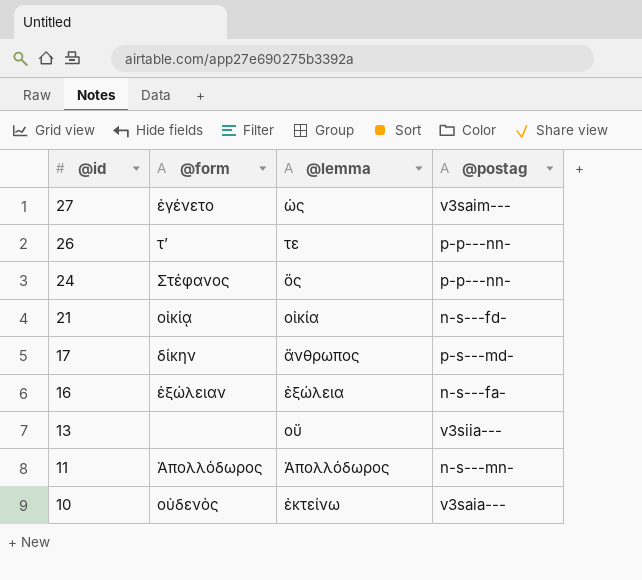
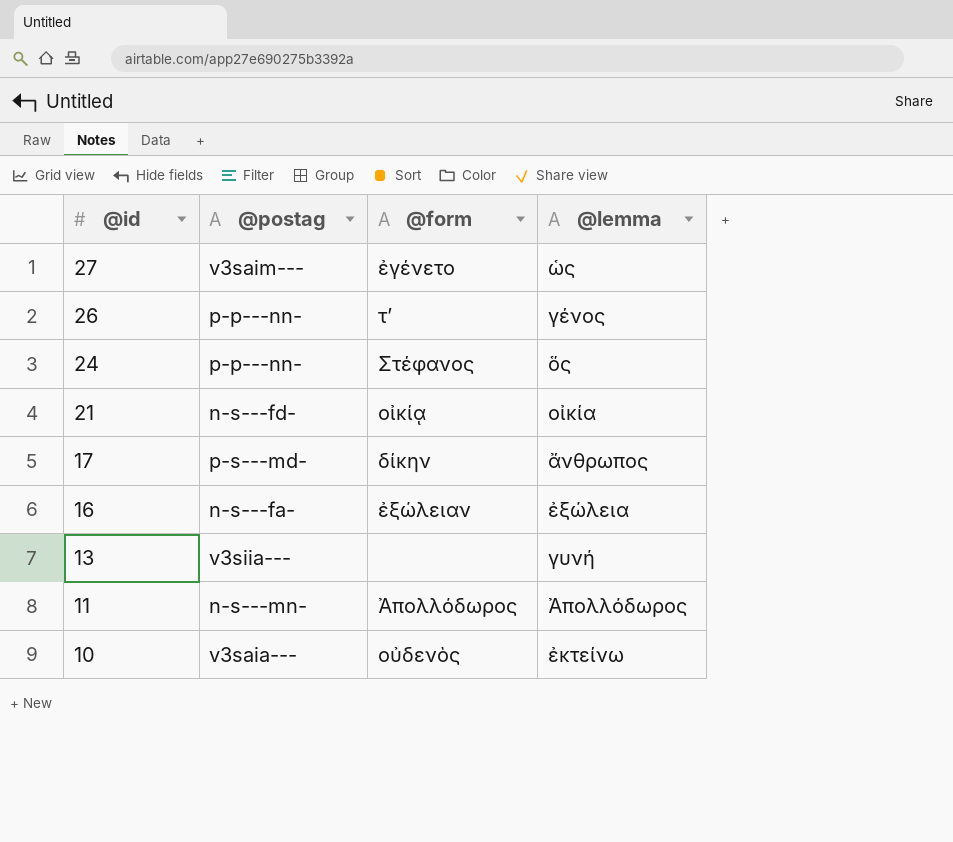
column @postag | position: 4 -> 2
26 | @lemma: τε -> γένος
13 | @lemma: οὔ -> γυνή

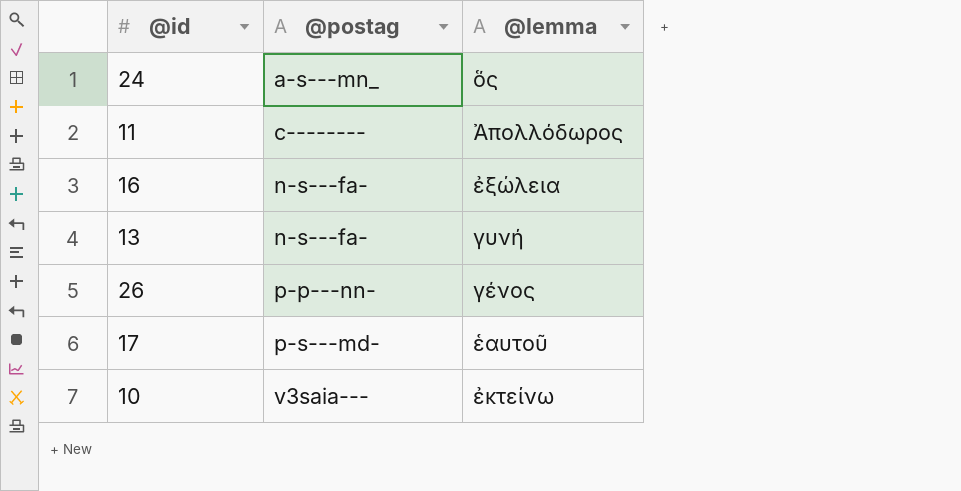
row order: @id descending -> @postag ascending
column @form | position: 3 -> none
row 27: v3saim--- | ἐγένετο | ὡς -> none
row 21: n-s---fd- | οἰκίᾳ | οἰκία -> none
24 | @postag: p-p---nn- -> a-s---mn_
11 | @postag: n-s---mn- -> c--------
13 | @postag: v3siia--- -> n-s---fa-
17 | @lemma: ἄνθρωπος -> ἑαυτοῦ

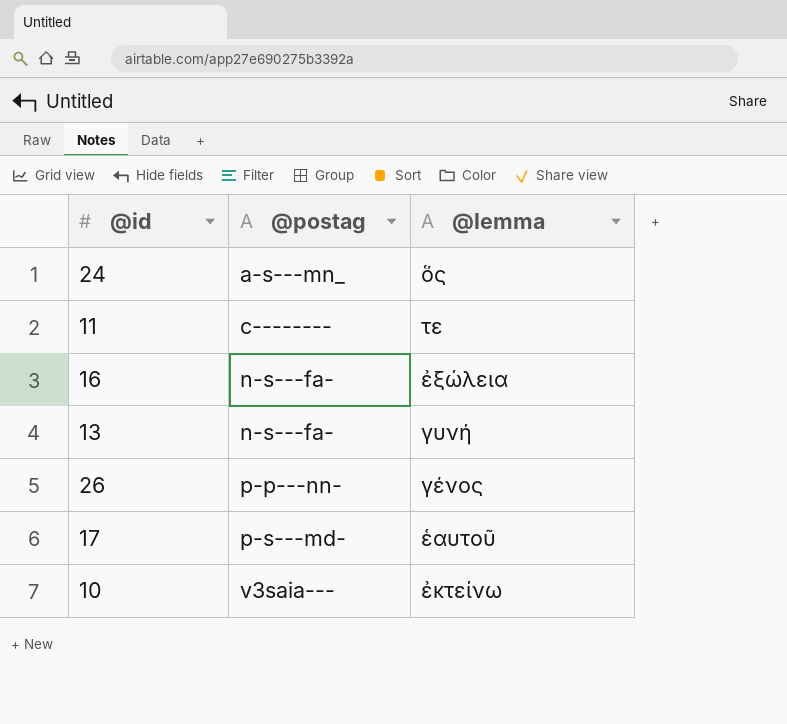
11 | @lemma: Ἀπολλόδωρος -> τε

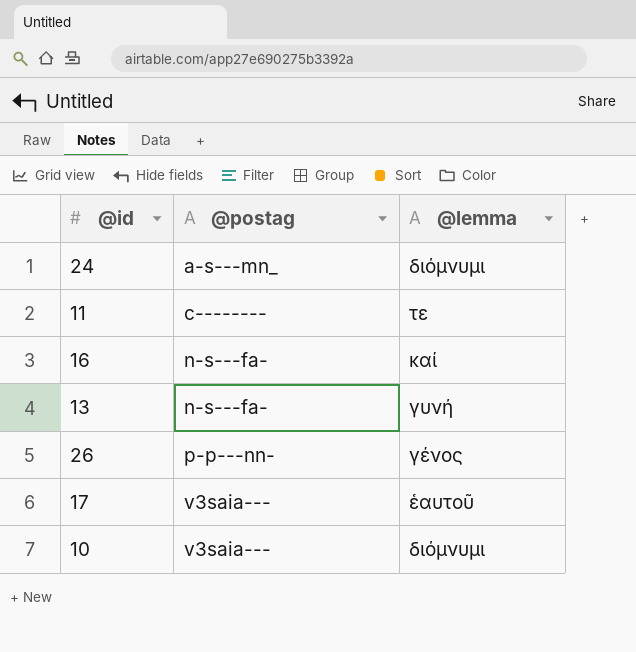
24 | @lemma: ὅς -> διόμνυμι
16 | @lemma: ἐξώλεια -> καί
17 | @postag: p-s---md- -> v3saia---
10 | @lemma: ἐκτείνω -> διόμνυμι

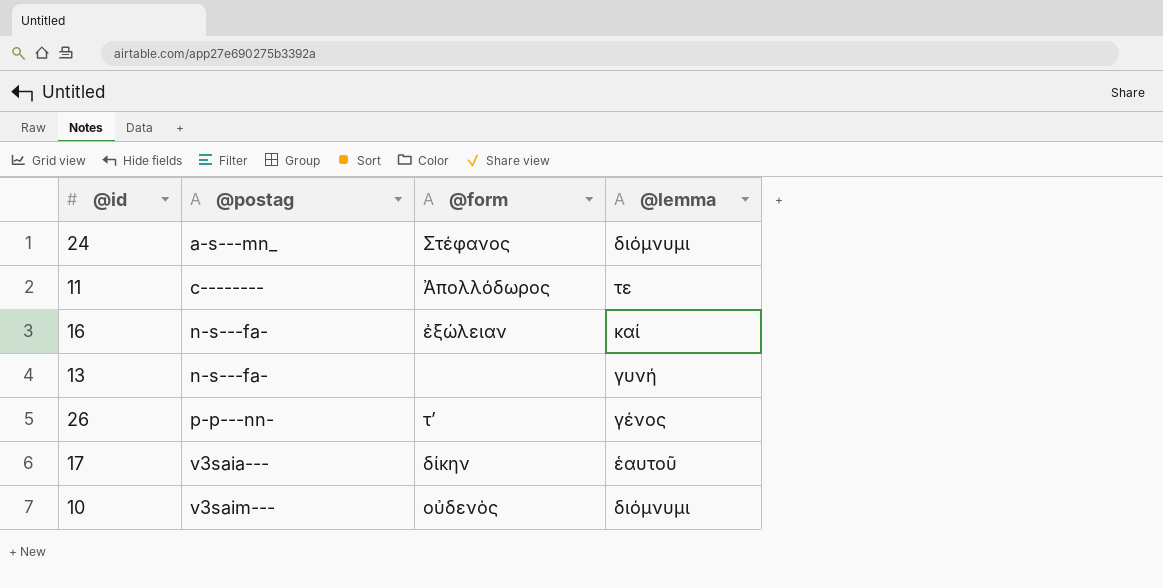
column @form | position: none -> 3
10 | @postag: v3saia--- -> v3saim---

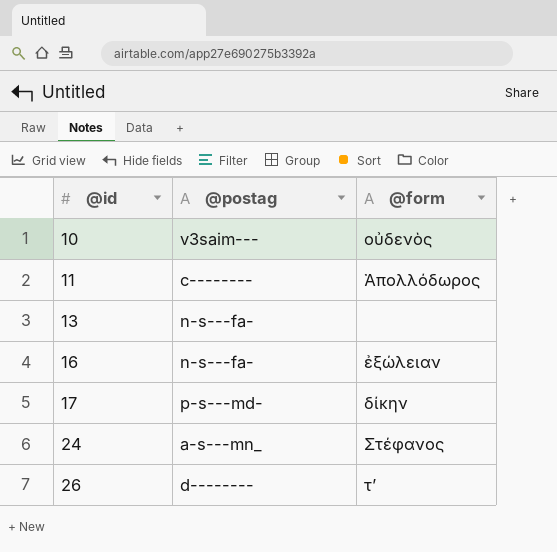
row order: @postag ascending -> @id ascending
column @lemma | position: 4 -> none
17 | @postag: v3saia--- -> p-s---md-
26 | @postag: p-p---nn- -> d--------

